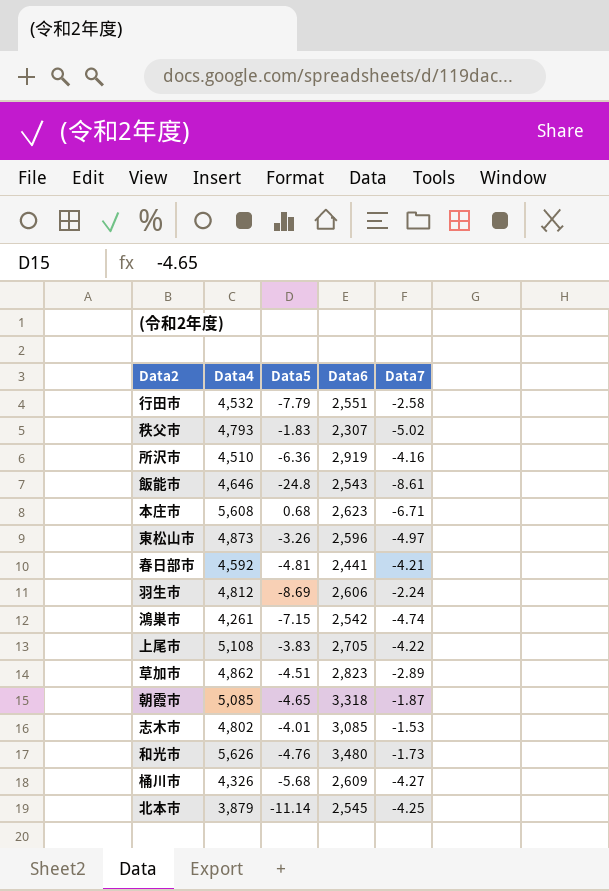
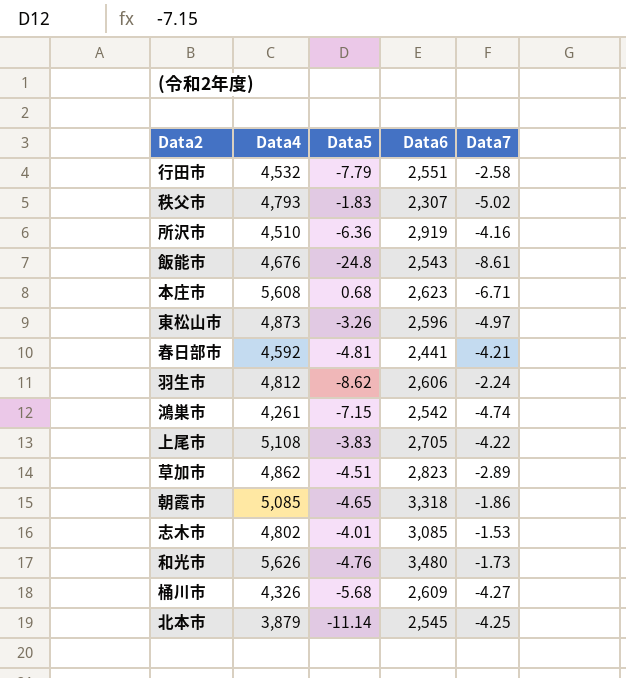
飯能市 | Data4: 4,646 -> 4,676
羽生市 | Data5: -8.69 -> -8.62
朝霞市 | Data7: -1.87 -> -1.86

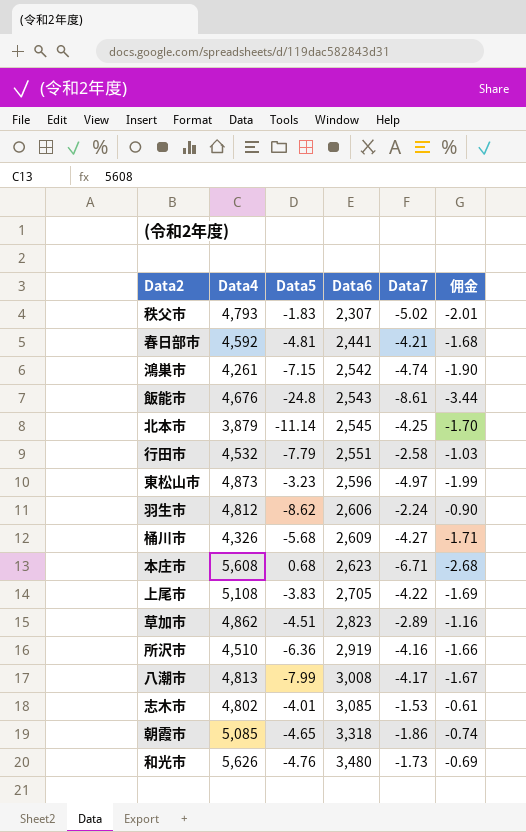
row order: none -> Data6 ascending
column 佣金 | formula: none -> [Data7] * 0.4
東松山市 | Data5: -3.26 -> -3.23
row 八潮市: none -> 4,813 | -7.99 | 3,008 | -4.17 | -1.67

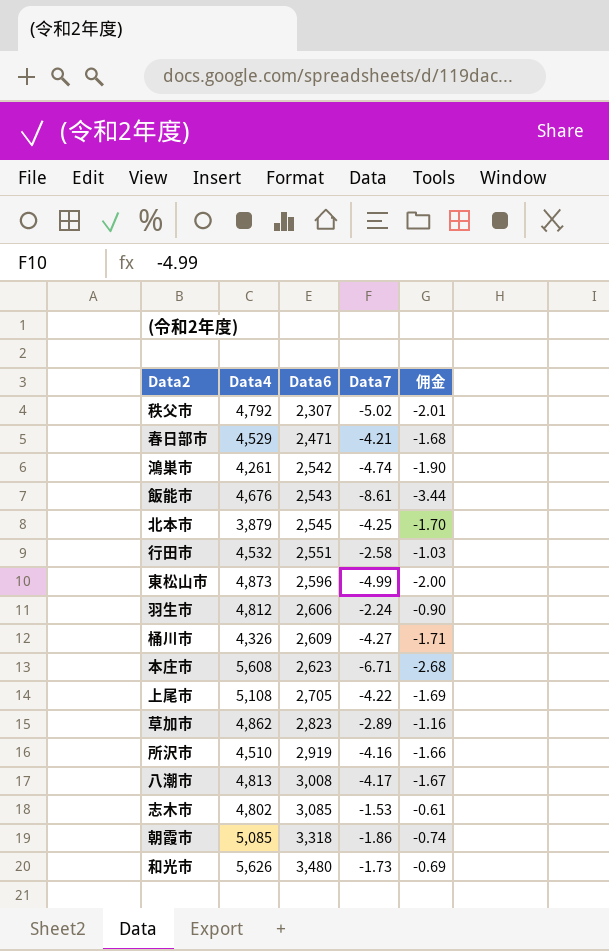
column Data5 | position: 3 -> none
秩父市 | Data4: 4,793 -> 4,792
春日部市 | Data4: 4,592 -> 4,529
春日部市 | Data6: 2,441 -> 2,471
東松山市 | Data7: -4.97 -> -4.99
東松山市 | 佣金: -1.99 -> -2.00

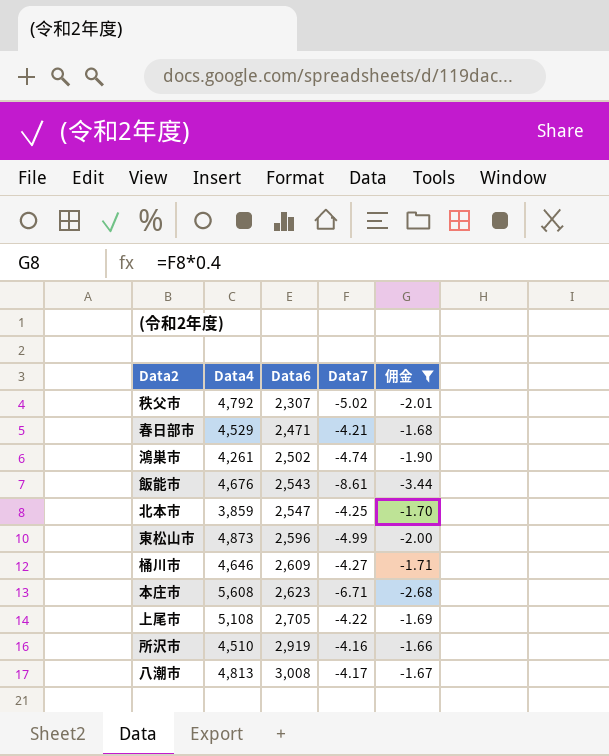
filter: none -> 佣金 <= -1.66
鴻巣市 | Data6: 2,542 -> 2,502
北本市 | Data4: 3,879 -> 3,859
北本市 | Data6: 2,545 -> 2,547
桶川市 | Data4: 4,326 -> 4,646

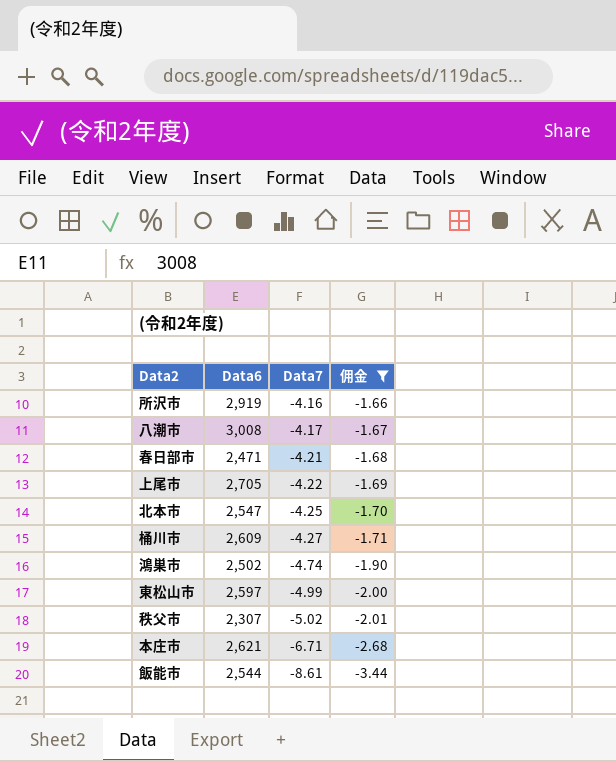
row order: Data6 ascending -> Data7 descending
column Data4 | position: 2 -> none
東松山市 | Data6: 2,596 -> 2,597
本庄市 | Data6: 2,623 -> 2,621
飯能市 | Data6: 2,543 -> 2,544

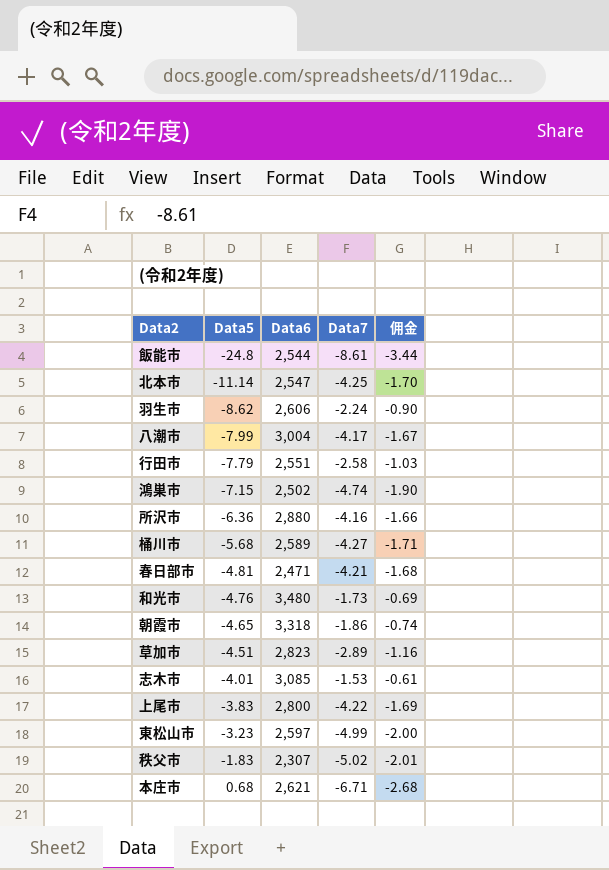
filter: 佣金 <= -1.66 -> none
row order: Data7 descending -> Data5 ascending
column Data5 | position: none -> 2
八潮市 | Data6: 3,008 -> 3,004
所沢市 | Data6: 2,919 -> 2,880
桶川市 | Data6: 2,609 -> 2,589
上尾市 | Data6: 2,705 -> 2,800

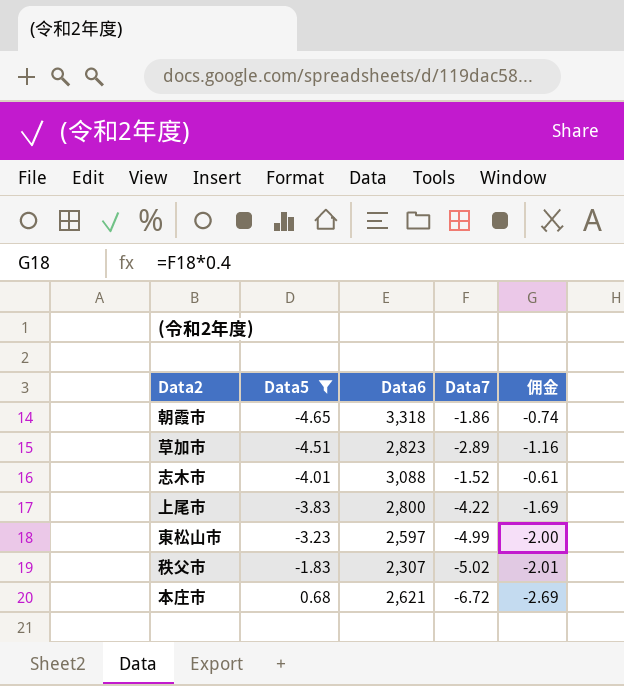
filter: none -> Data5 >= -4.65
志木市 | Data6: 3,085 -> 3,088
志木市 | Data7: -1.53 -> -1.52
本庄市 | Data7: -6.71 -> -6.72
本庄市 | 佣金: -2.68 -> -2.69

